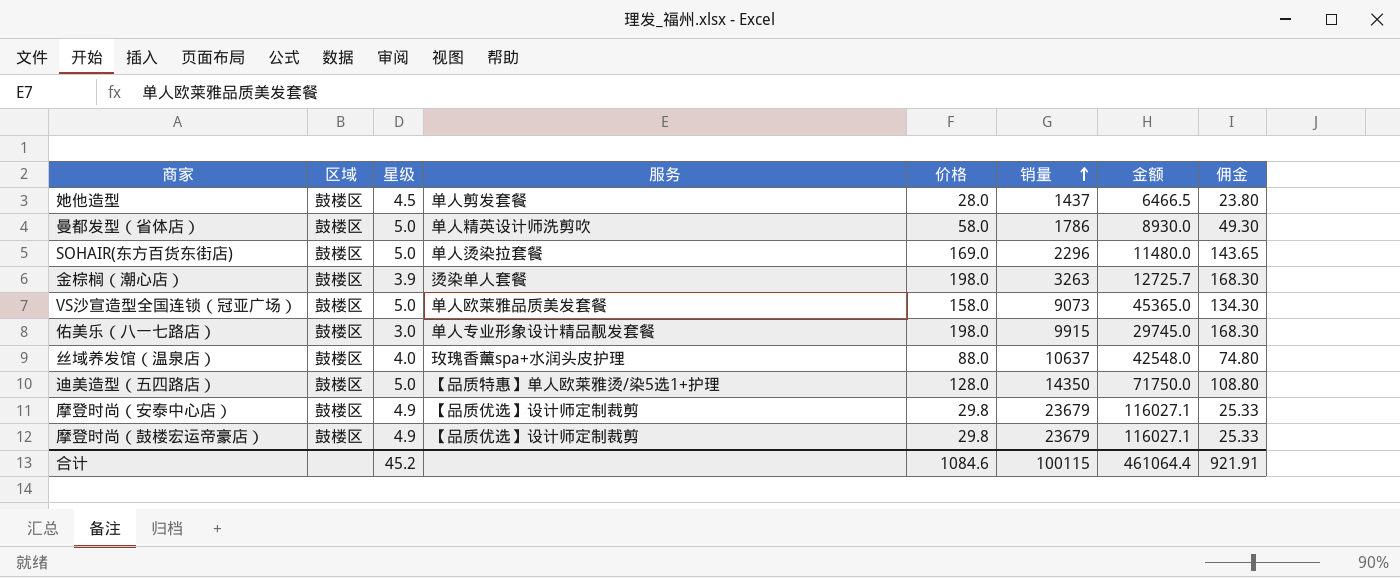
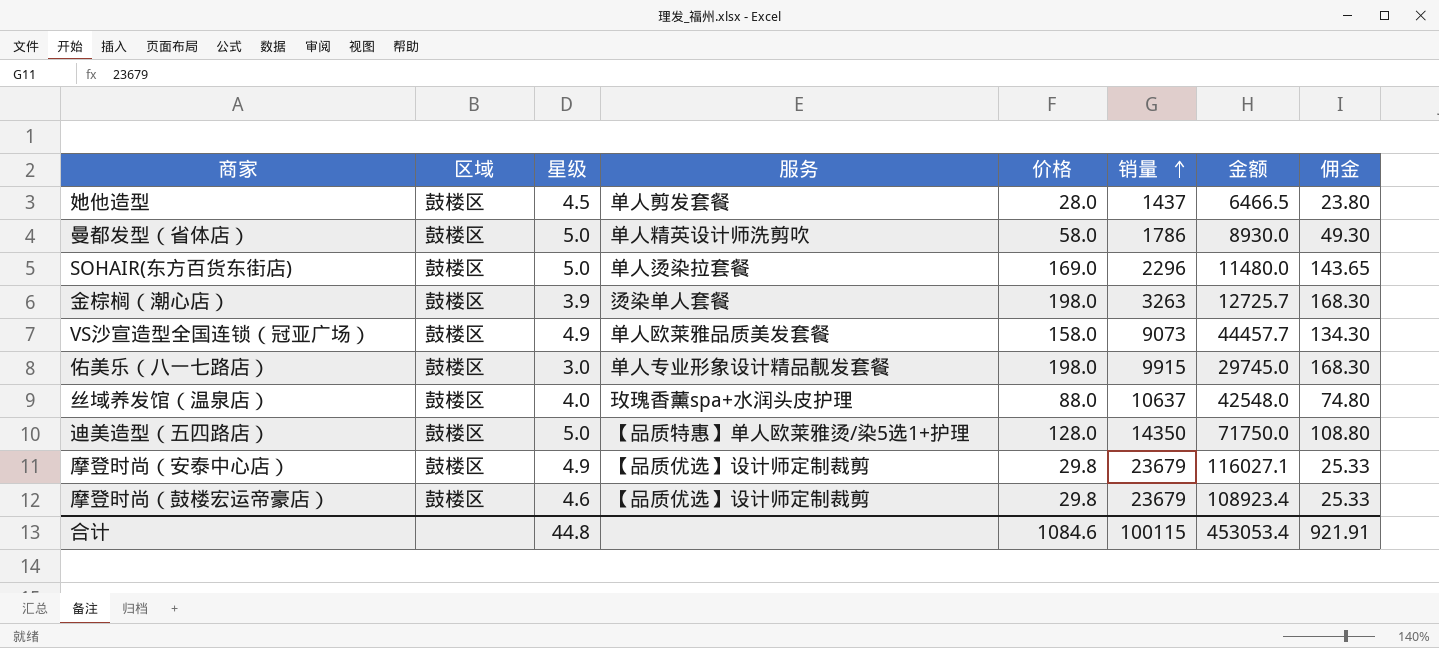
VS沙宣造型全国连锁（冠亚广场） | 星级: 5.0 -> 4.9
VS沙宣造型全国连锁（冠亚广场） | 金额: 45365.0 -> 44457.7
摩登时尚（鼓楼宏运帝豪店） | 星级: 4.9 -> 4.6
摩登时尚（鼓楼宏运帝豪店） | 金额: 116027.1 -> 108923.4
合计 | 星级: 45.2 -> 44.8
合计 | 金额: 461064.4 -> 453053.4

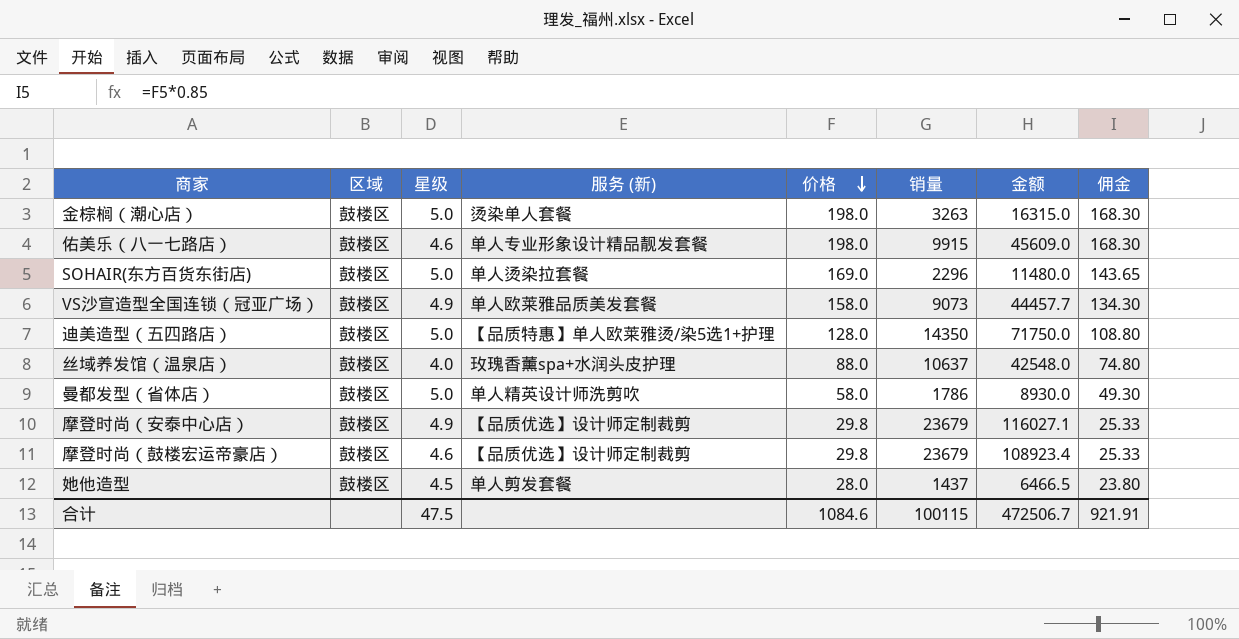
row order: 销量 ascending -> 价格 descending
column name: 服务 -> 服务 (新)
金棕榈（潮心店） | 星级: 3.9 -> 5.0
金棕榈（潮心店） | 金额: 12725.7 -> 16315.0
佑美乐（八一七路店） | 星级: 3.0 -> 4.6
佑美乐（八一七路店） | 金额: 29745.0 -> 45609.0
合计 | 星级: 44.8 -> 47.5
合计 | 金额: 453053.4 -> 472506.7

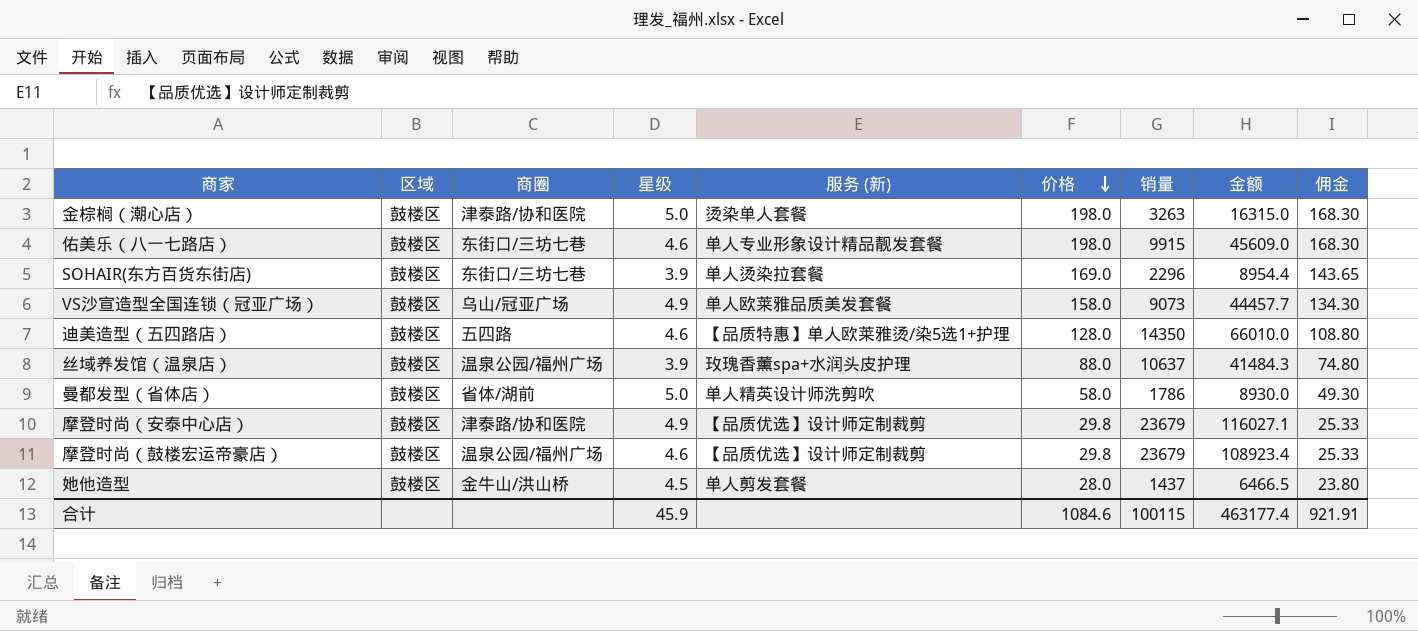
column 商圈 | position: none -> 3
SOHAIR(东方百货东街店) | 星级: 5.0 -> 3.9
SOHAIR(东方百货东街店) | 金额: 11480.0 -> 8954.4
迪美造型（五四路店） | 星级: 5.0 -> 4.6
迪美造型（五四路店） | 金额: 71750.0 -> 66010.0
丝域养发馆（温泉店） | 星级: 4.0 -> 3.9
丝域养发馆（温泉店） | 金额: 42548.0 -> 41484.3
合计 | 星级: 47.5 -> 45.9
合计 | 金额: 472506.7 -> 463177.4

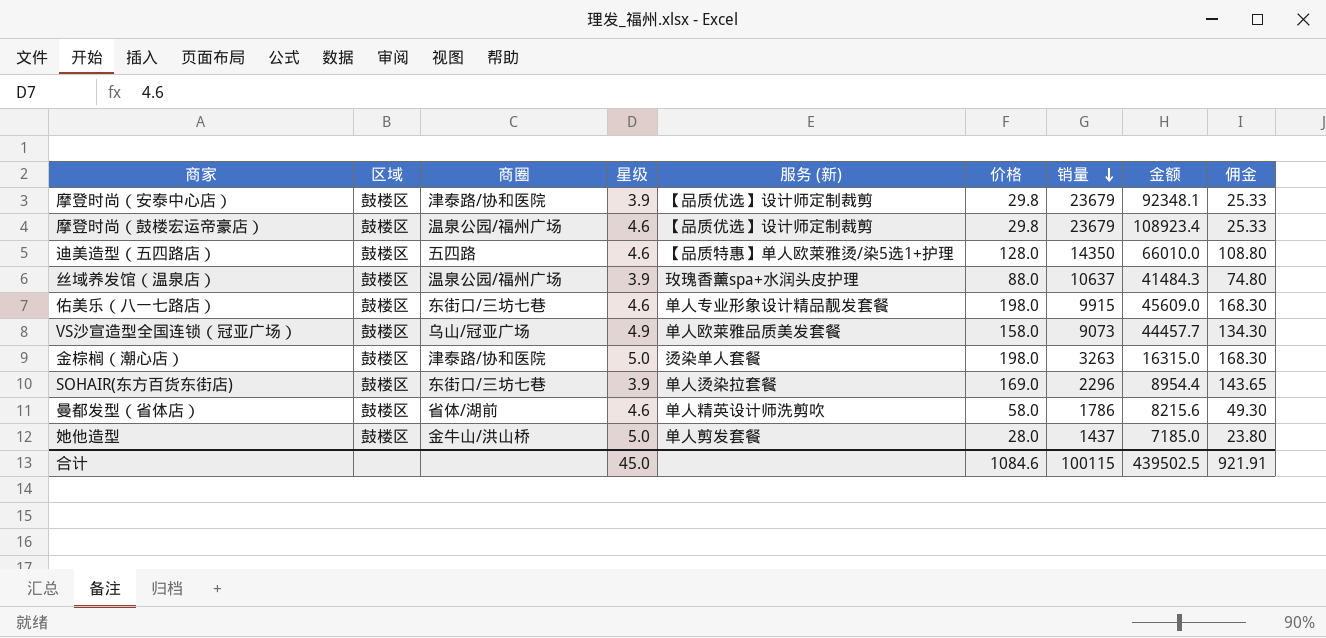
row order: 价格 descending -> 销量 descending
摩登时尚（安泰中心店） | 星级: 4.9 -> 3.9
摩登时尚（安泰中心店） | 金额: 116027.1 -> 92348.1
曼都发型（省体店） | 星级: 5.0 -> 4.6
曼都发型（省体店） | 金额: 8930.0 -> 8215.6
她他造型 | 星级: 4.5 -> 5.0
她他造型 | 金额: 6466.5 -> 7185.0
合计 | 星级: 45.9 -> 45.0
合计 | 金额: 463177.4 -> 439502.5

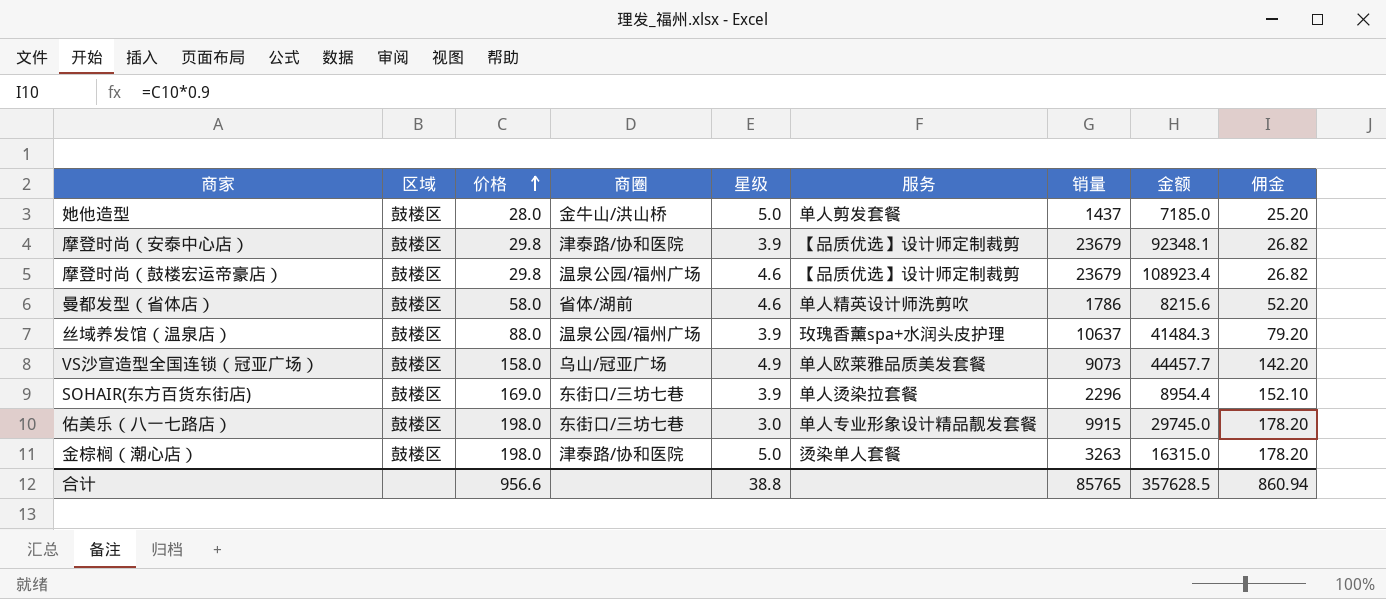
row order: 销量 descending -> 价格 ascending
column 价格 | position: 6 -> 3
column name: 服务 (新) -> 服务
column 佣金 | formula: [价格] * 0.85 -> [价格] * 0.9
row 迪美造型（五四路店）: 鼓楼区 | 五四路 | 4.6 | 【品质特惠】单人欧莱雅烫/染5选1+护理 | 128.0 | 14350 | 66010.0 | 108.80 -> none
佑美乐（八一七路店） | 星级: 4.6 -> 3.0
佑美乐（八一七路店） | 金额: 45609.0 -> 29745.0
合计 | 价格: 1084.6 -> 956.6
合计 | 星级: 45.0 -> 38.8
合计 | 销量: 100115 -> 85765
合计 | 金额: 439502.5 -> 357628.5
合计 | 佣金: 921.91 -> 860.94

